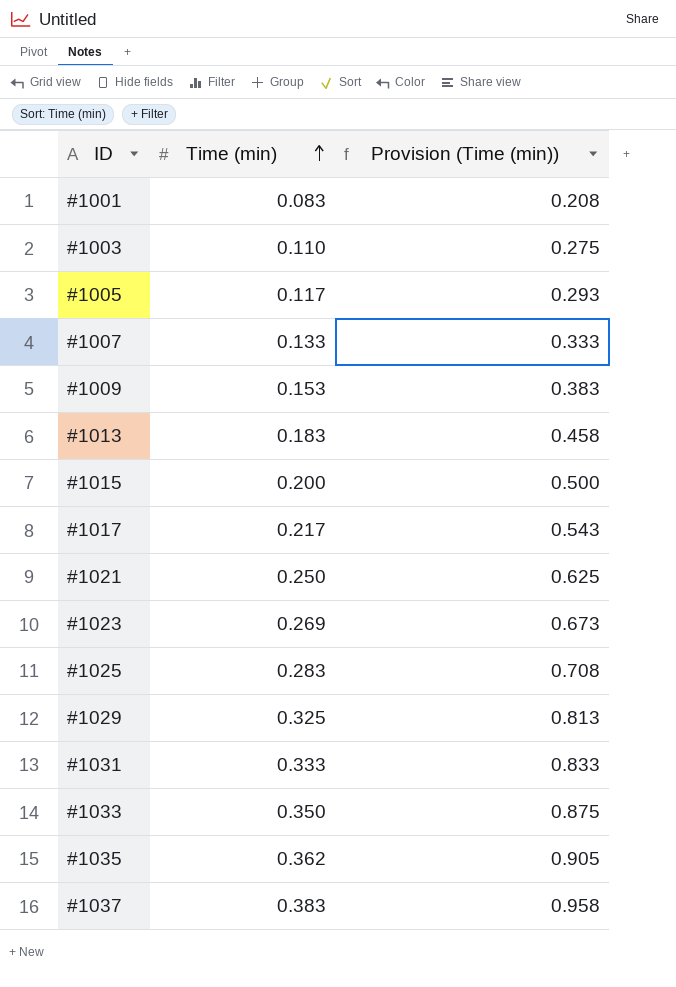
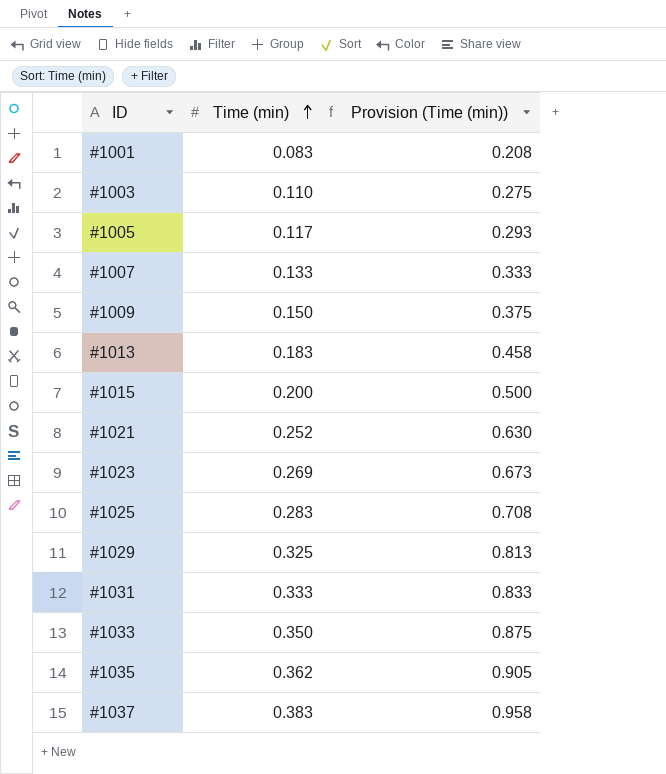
row #1017: 0.217 | 0.543 -> none
#1009 | Time (min): 0.153 -> 0.150
#1009 | Provision (Time (min)): 0.383 -> 0.375
#1021 | Time (min): 0.250 -> 0.252
#1021 | Provision (Time (min)): 0.625 -> 0.630

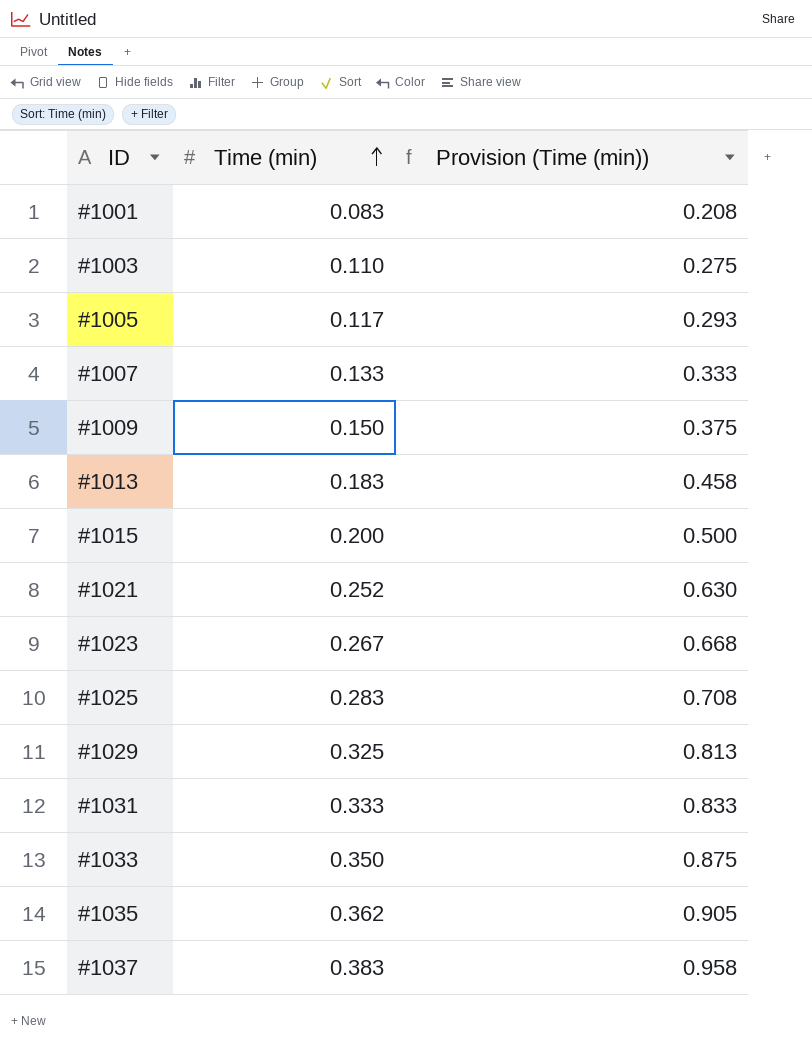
#1023 | Time (min): 0.269 -> 0.267
#1023 | Provision (Time (min)): 0.673 -> 0.668

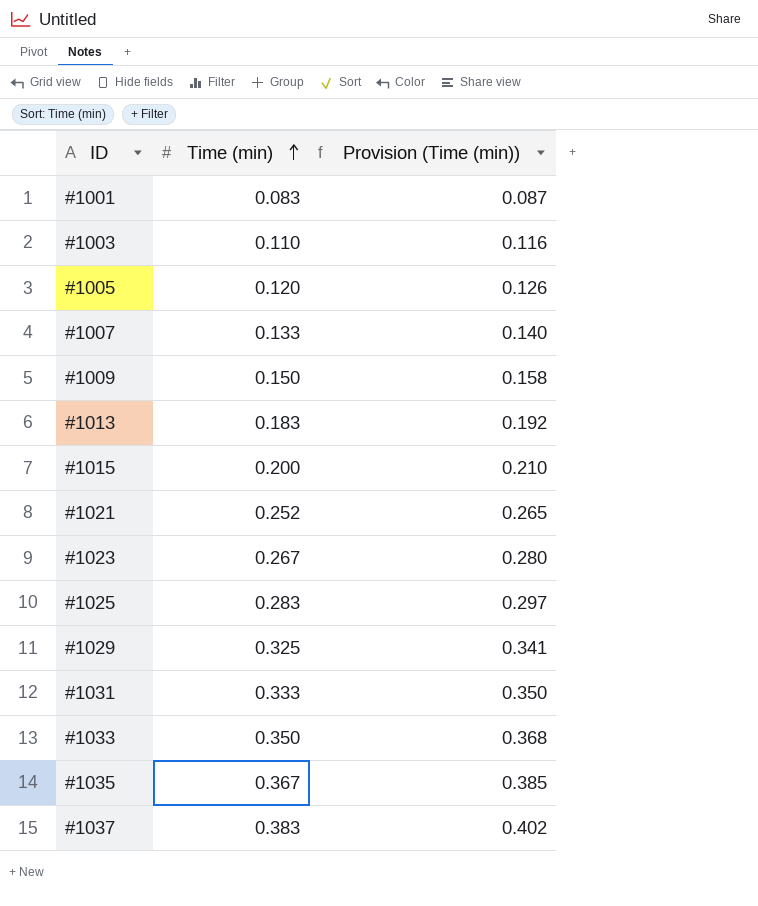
column Provision (Time (min)) | formula: [Time (min)] * 2.5 -> [Time (min)] * 1.05
#1005 | Time (min): 0.117 -> 0.120
#1035 | Time (min): 0.362 -> 0.367

